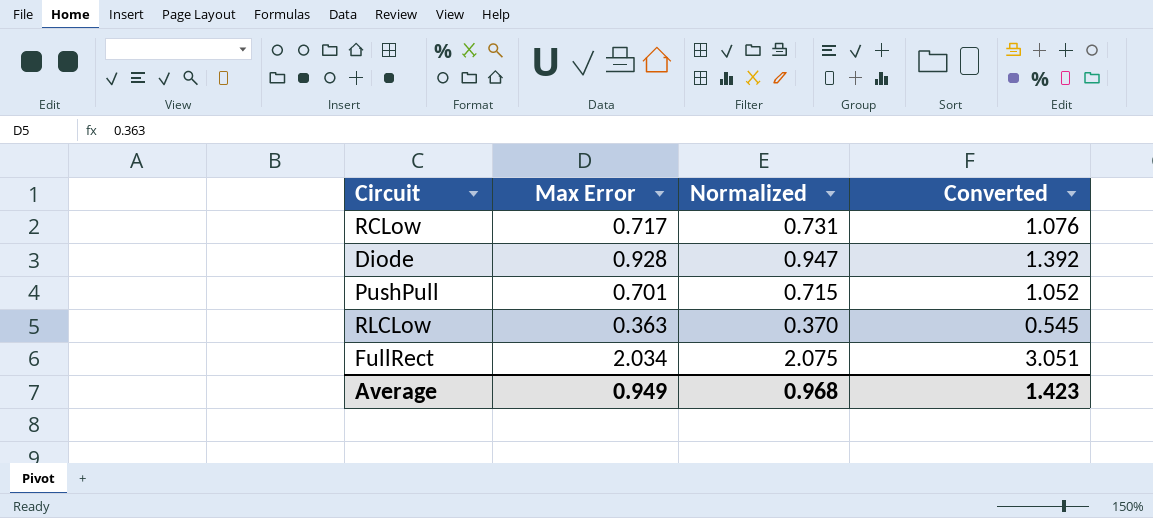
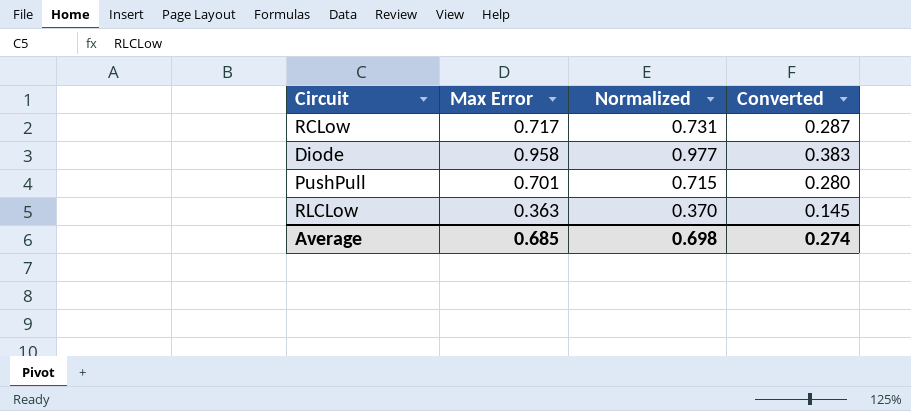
column Converted | formula: [Max Error] * 1.5 -> [Max Error] * 0.4
row FullRect: 2.034 | 2.075 | 3.051 -> none
Diode | Max Error: 0.928 -> 0.958
Diode | Normalized: 0.947 -> 0.977
Average | Max Error: 0.949 -> 0.685
Average | Normalized: 0.968 -> 0.698
Average | Converted: 1.423 -> 0.274

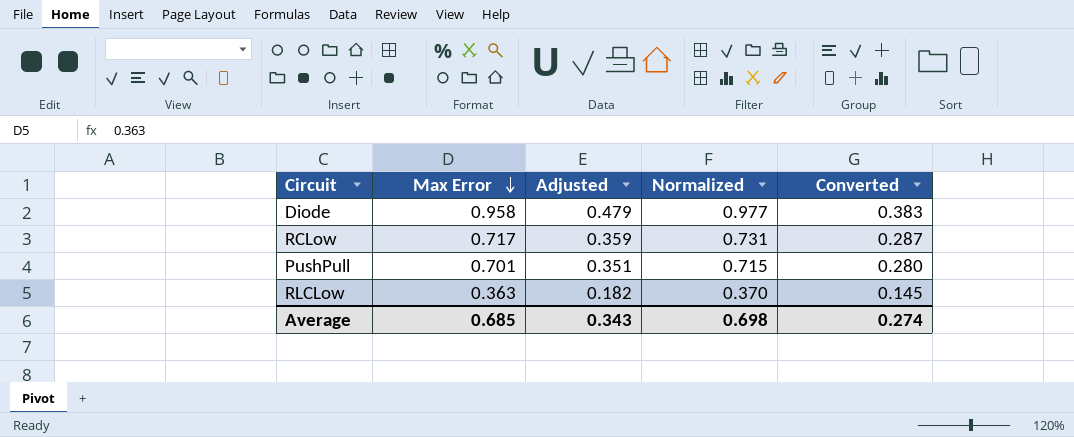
row order: none -> Max Error descending
column Adjusted | formula: none -> [Max Error] * 0.5

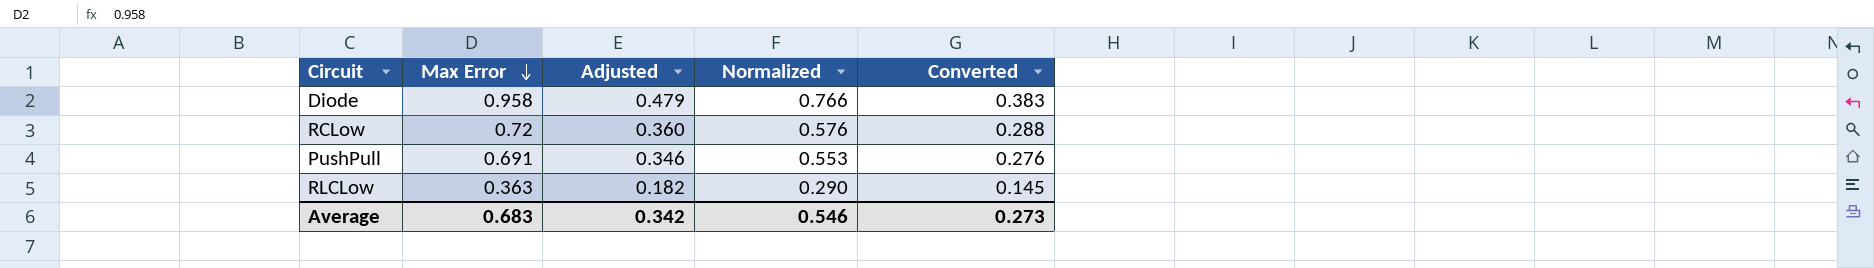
column Normalized | formula: [Max Error] * 1.02 -> [Max Error] * 0.8
RCLow | Max Error: 0.717 -> 0.72
RCLow | Adjusted: 0.359 -> 0.360
RCLow | Converted: 0.287 -> 0.288
PushPull | Max Error: 0.701 -> 0.691
PushPull | Adjusted: 0.351 -> 0.346
PushPull | Converted: 0.280 -> 0.276
Average | Max Error: 0.685 -> 0.683
Average | Adjusted: 0.343 -> 0.342
Average | Normalized: 0.698 -> 0.546
Average | Converted: 0.274 -> 0.273

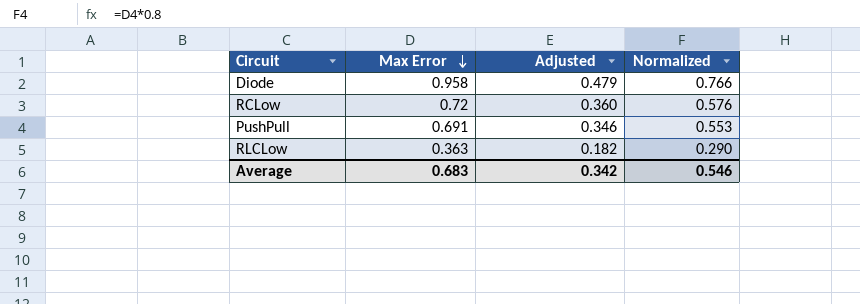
column Converted | formula: [Max Error] * 0.4 -> none

